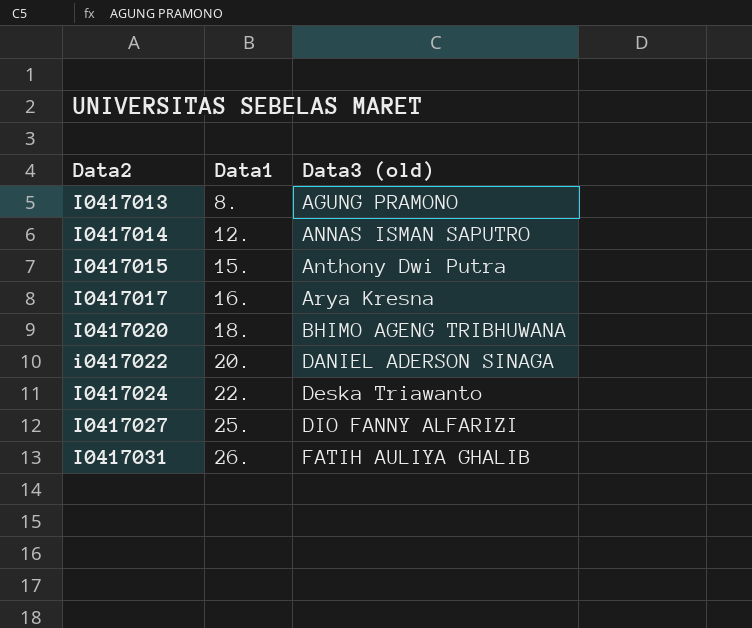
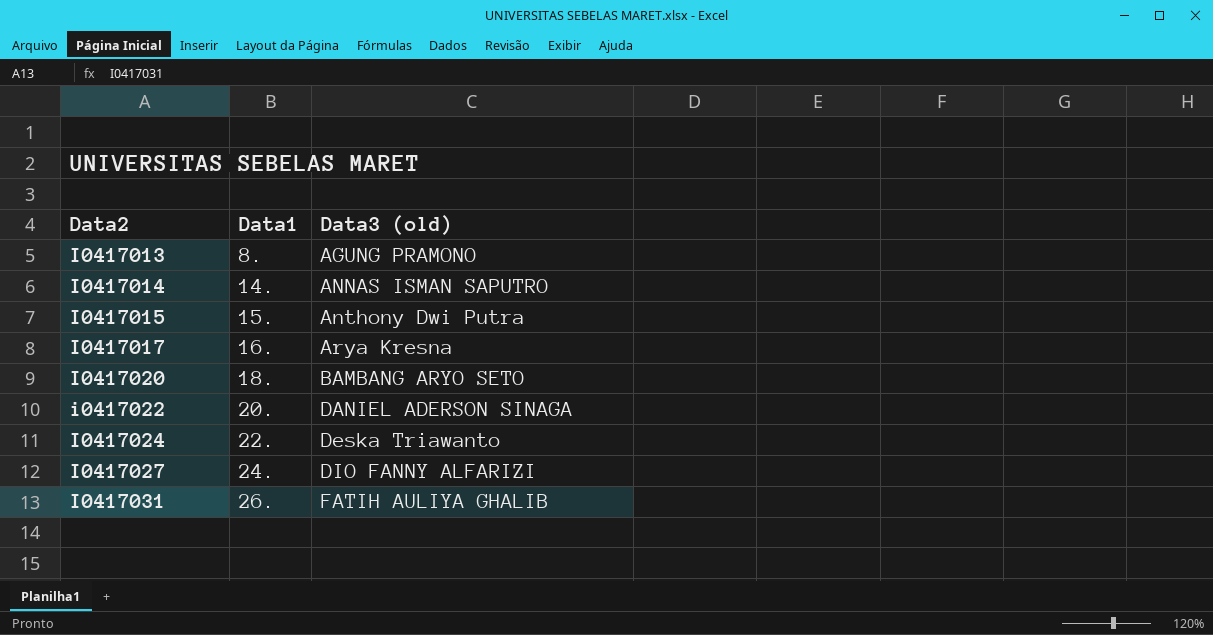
I0417014 | Data1: 12. -> 14.
I0417020 | Data3 (old): BHIMO AGENG TRIBHUWANA -> BAMBANG ARYO SETO
I0417027 | Data1: 25. -> 24.

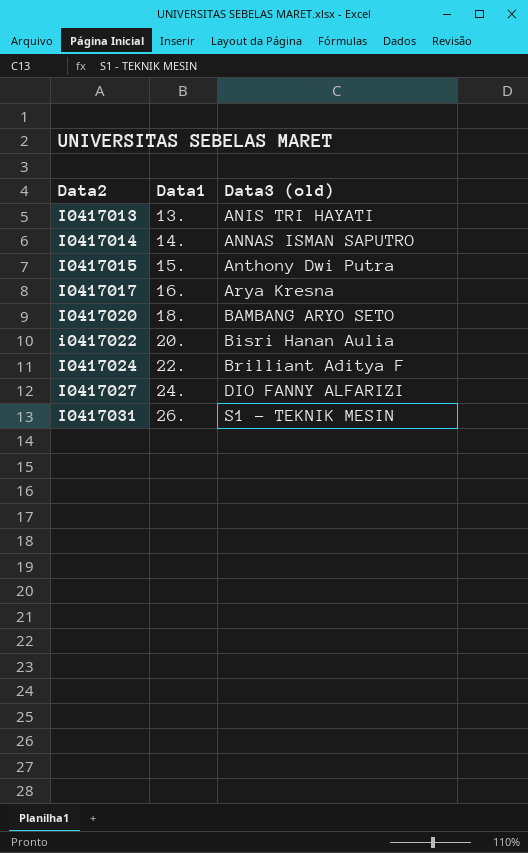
I0417013 | Data1: 8. -> 13.
I0417013 | Data3 (old): AGUNG PRAMONO -> ANIS TRI HAYATI
i0417022 | Data3 (old): DANIEL ADERSON SINAGA -> Bisri Hanan Aulia
I0417024 | Data3 (old): Deska Triawanto -> Brilliant Aditya F
I0417031 | Data3 (old): FATIH AULIYA GHALIB -> S1 - TEKNIK MESIN

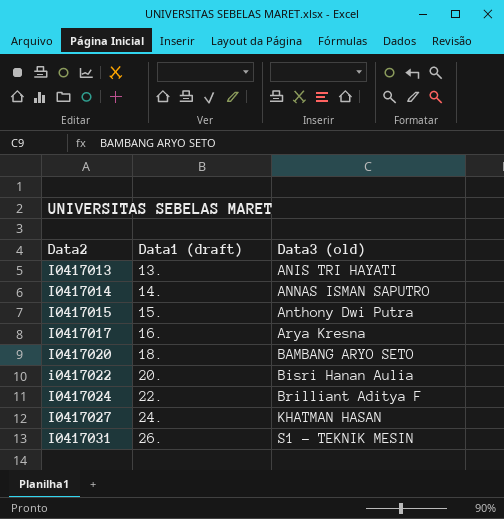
column name: Data1 -> Data1 (draft)
I0417027 | Data3 (old): DIO FANNY ALFARIZI -> KHATMAN HASAN

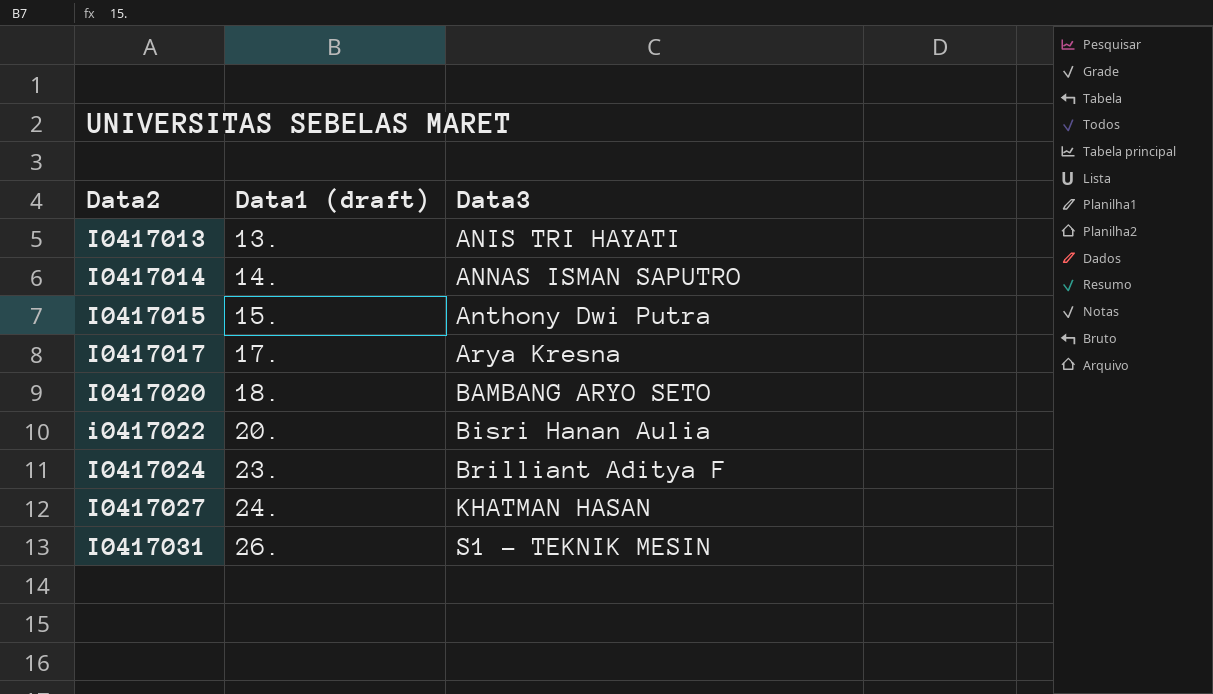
column name: Data3 (old) -> Data3
I0417017 | Data1 (draft): 16. -> 17.
I0417024 | Data1 (draft): 22. -> 23.

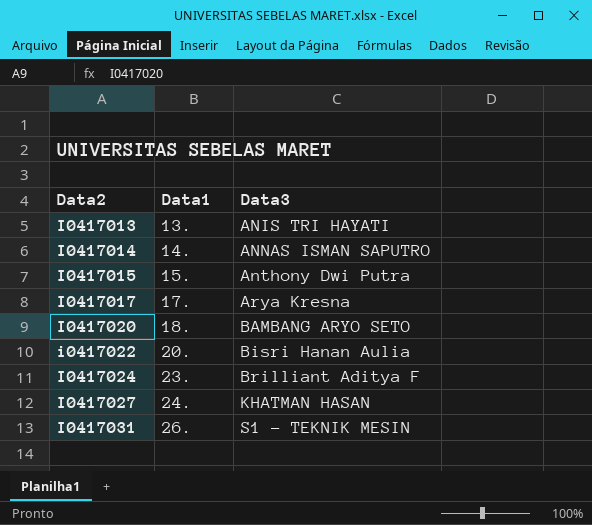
column name: Data1 (draft) -> Data1

